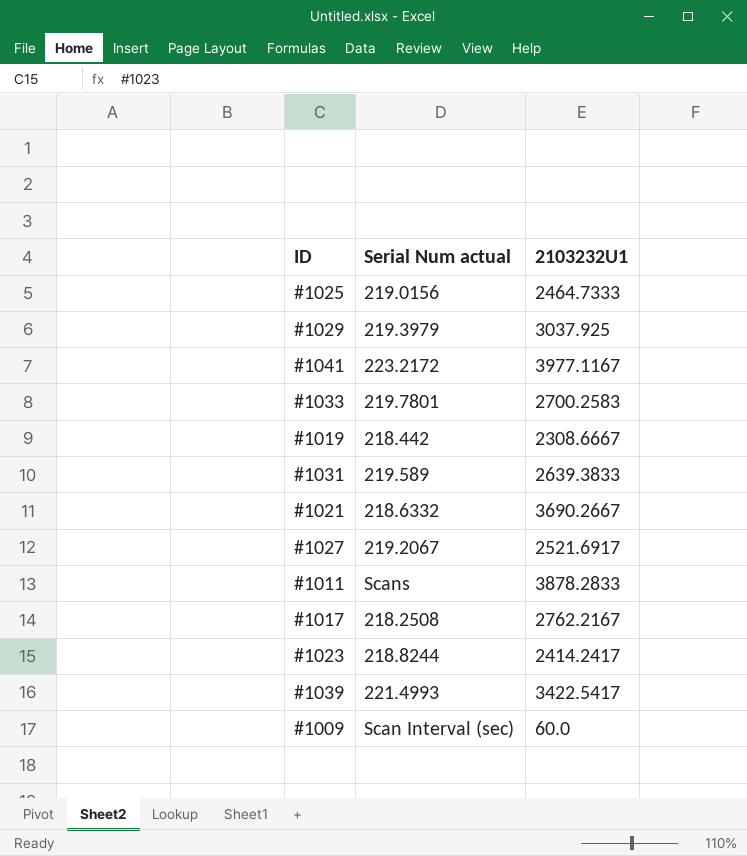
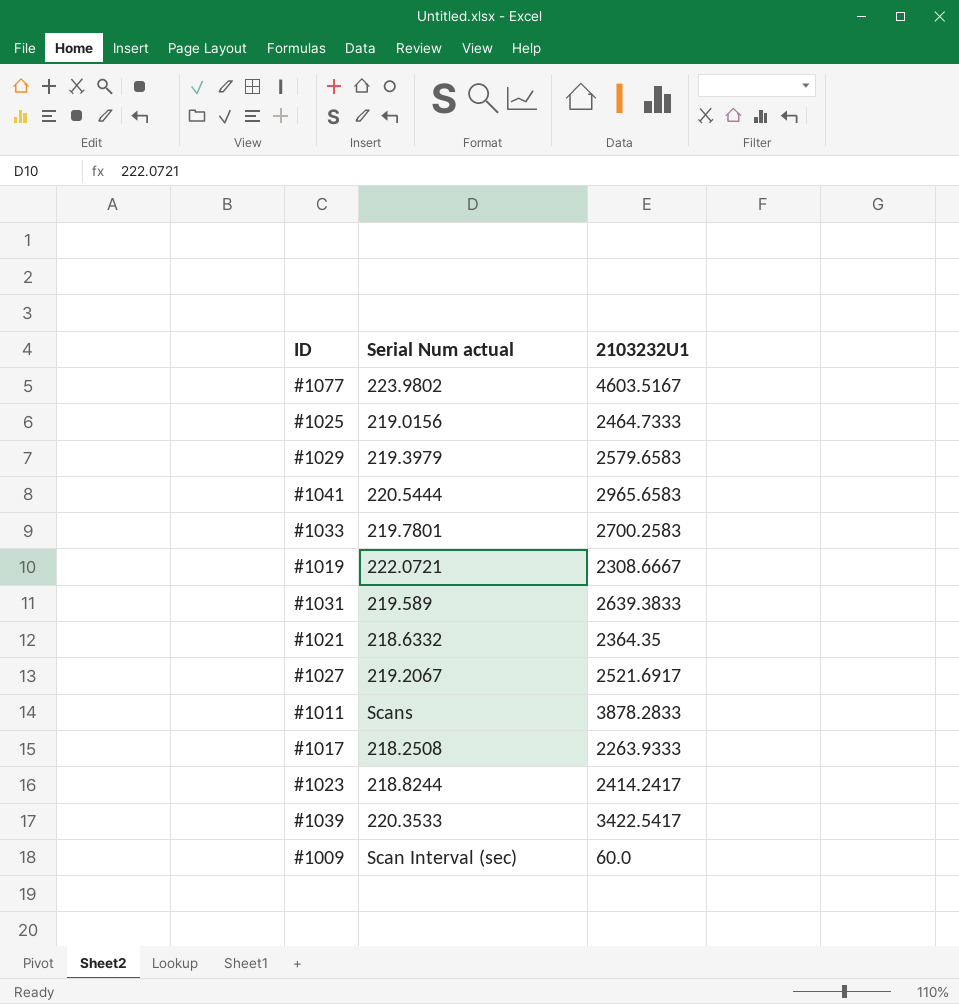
row #1077: none -> 223.9802 | 4603.5167
#1029 | 2103232U1: 3037.925 -> 2579.6583
#1041 | Serial Num actual: 223.2172 -> 220.5444
#1041 | 2103232U1: 3977.1167 -> 2965.6583
#1019 | Serial Num actual: 218.442 -> 222.0721
#1021 | 2103232U1: 3690.2667 -> 2364.35
#1017 | 2103232U1: 2762.2167 -> 2263.9333
#1039 | Serial Num actual: 221.4993 -> 220.3533

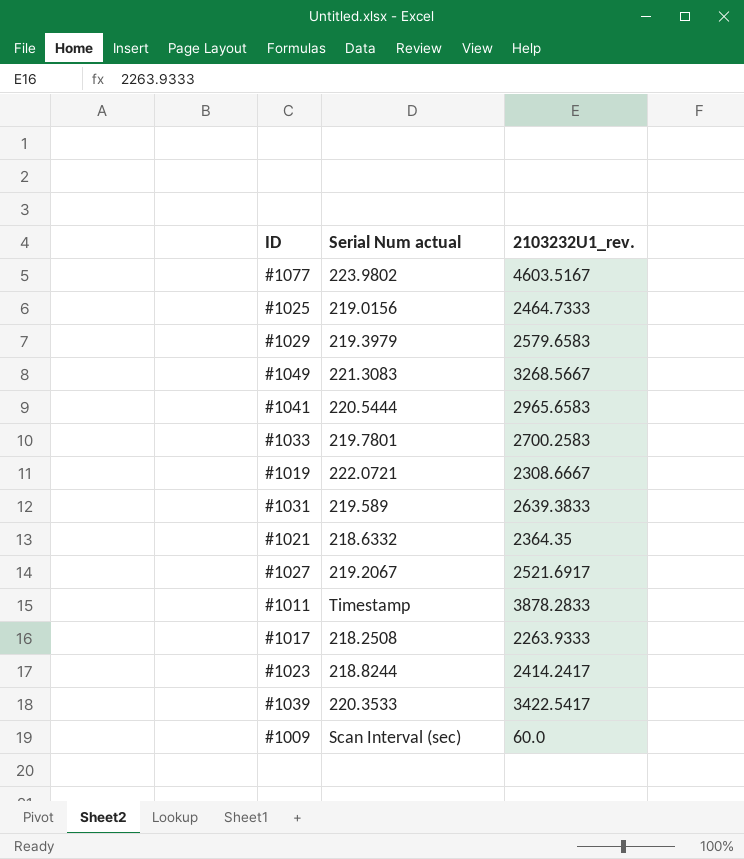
column name: 2103232U1 -> 2103232U1_rev.
row #1049: none -> 221.3083 | 3268.5667
#1011 | Serial Num actual: Scans -> Timestamp

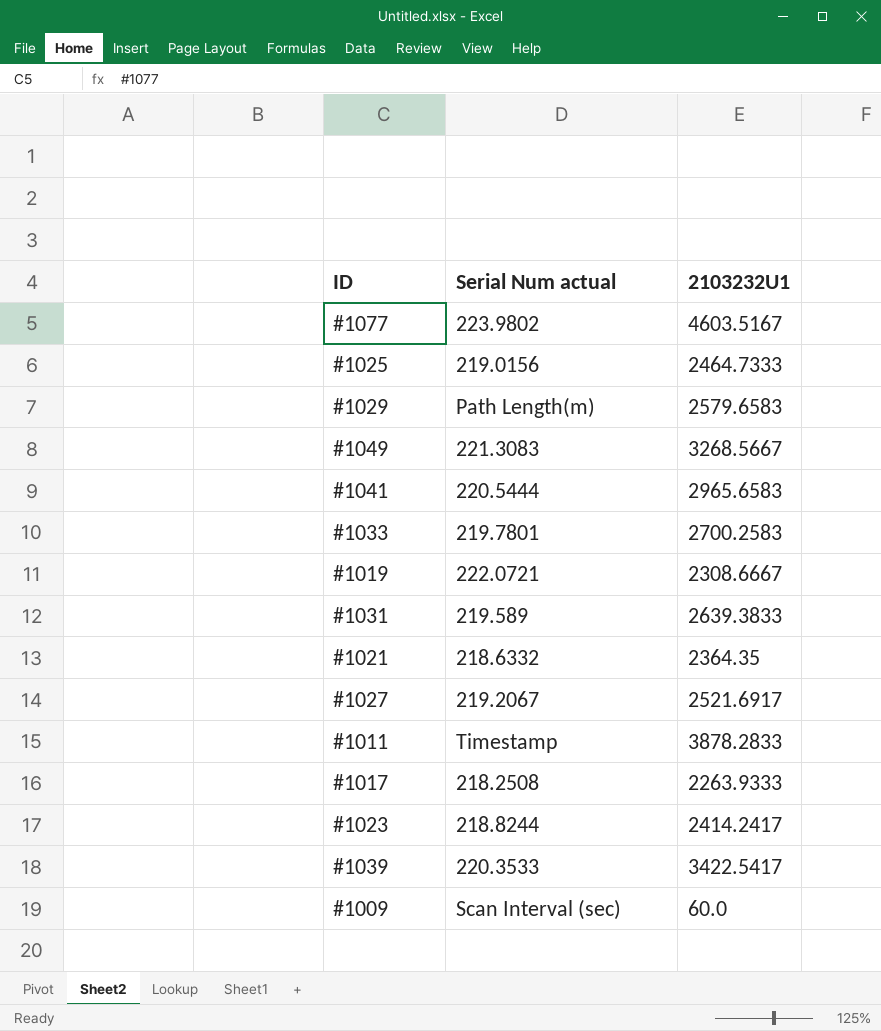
column name: 2103232U1_rev. -> 2103232U1
#1029 | Serial Num actual: 219.3979 -> Path Length(m)

